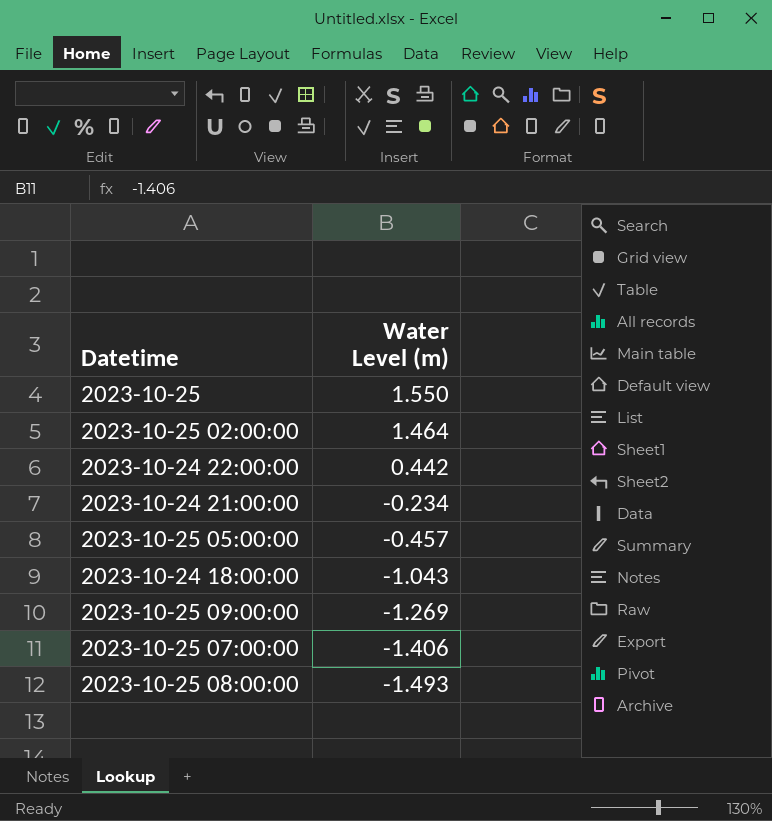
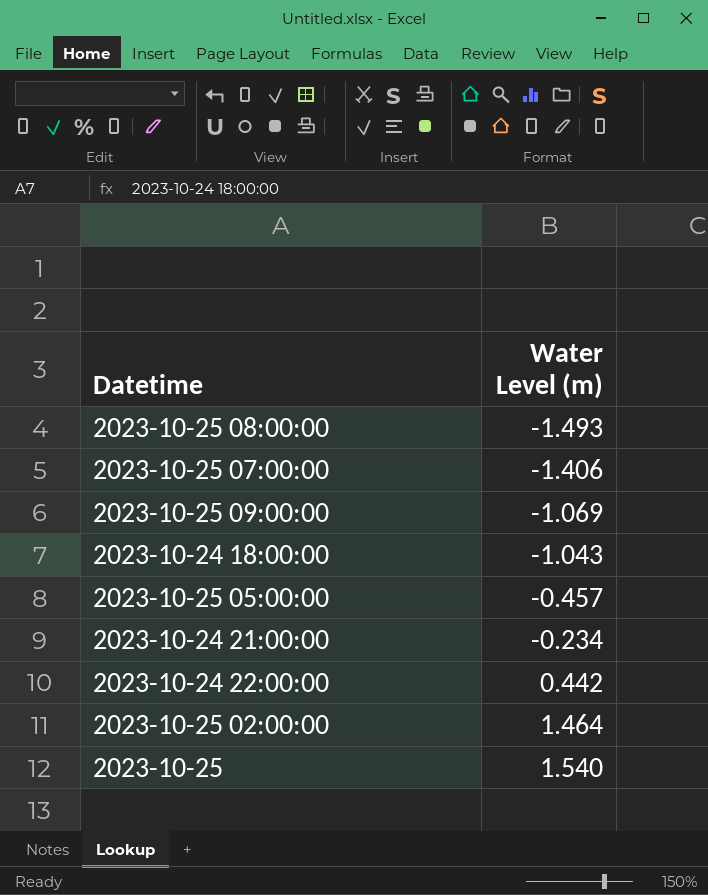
row order: Water Level (m) descending -> Water Level (m) ascending
2023-10-25 09:00:00 | Water Level (m): -1.269 -> -1.069
2023-10-25 | Water Level (m): 1.550 -> 1.540

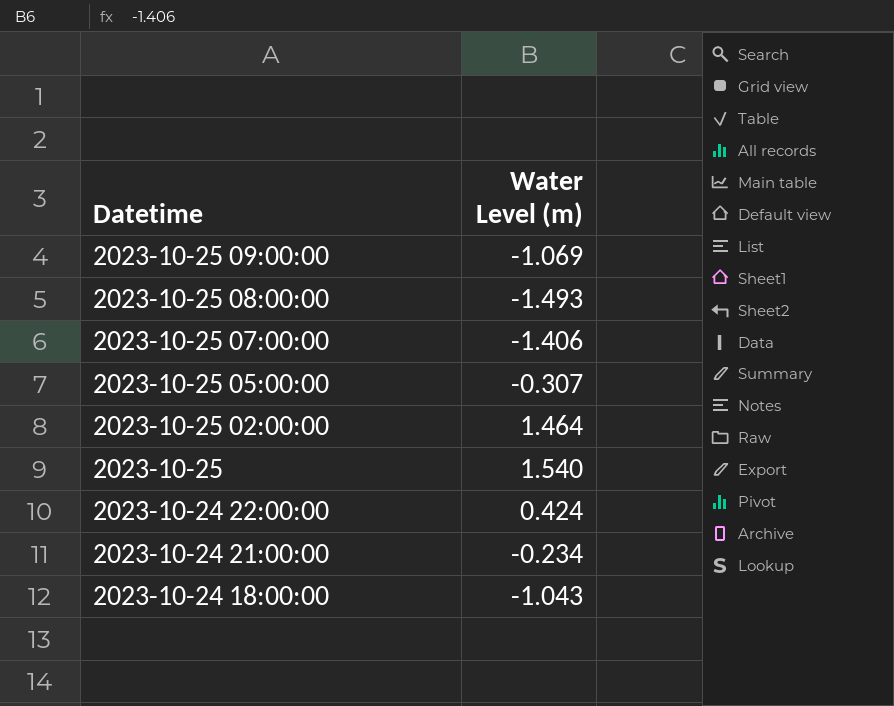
row order: Water Level (m) ascending -> Datetime descending
2023-10-25 05:00:00 | Water Level (m): -0.457 -> -0.307
2023-10-24 22:00:00 | Water Level (m): 0.442 -> 0.424

